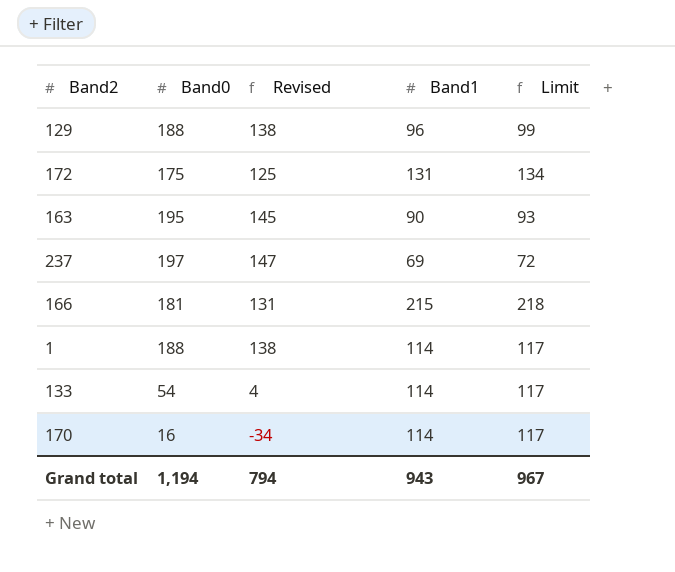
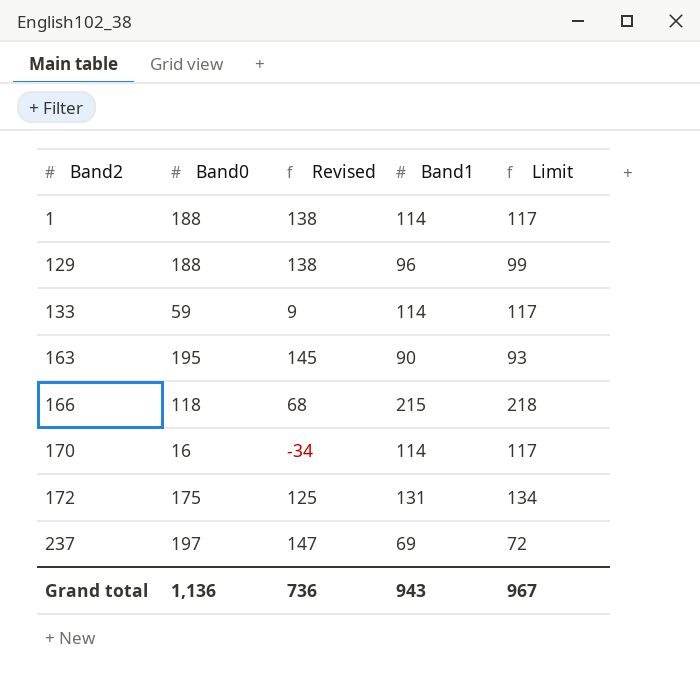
row order: none -> Band2 ascending
133 | Band0: 54 -> 59
133 | Revised: 4 -> 9
166 | Band0: 181 -> 118
166 | Revised: 131 -> 68
Grand total | Band0: 1,194 -> 1,136
Grand total | Revised: 794 -> 736

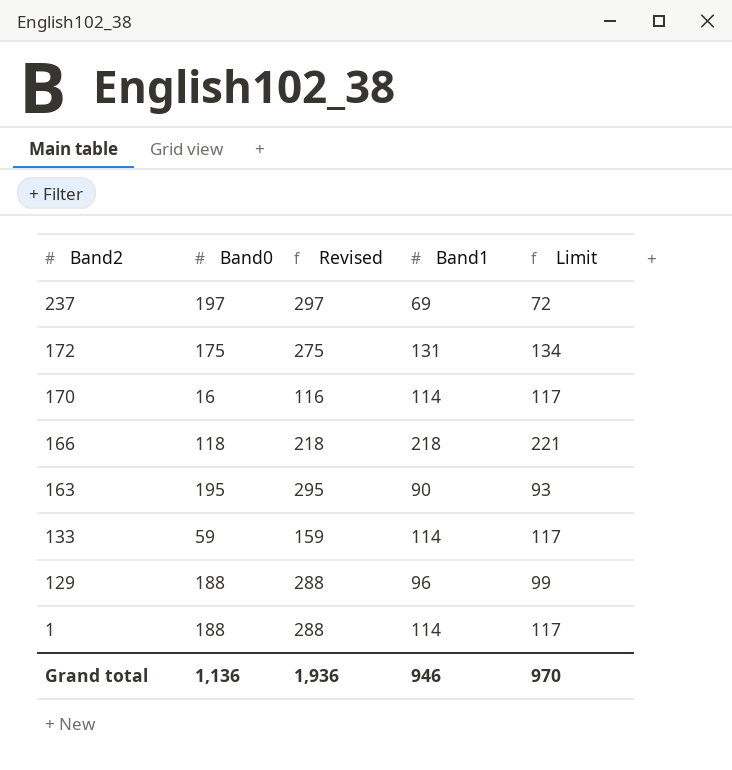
row order: Band2 ascending -> Band2 descending
column Revised | formula: [Band0] - 50 -> [Band0] + 100
166 | Band1: 215 -> 218
166 | Limit: 218 -> 221
Grand total | Revised: 736 -> 1,936
Grand total | Band1: 943 -> 946
Grand total | Limit: 967 -> 970

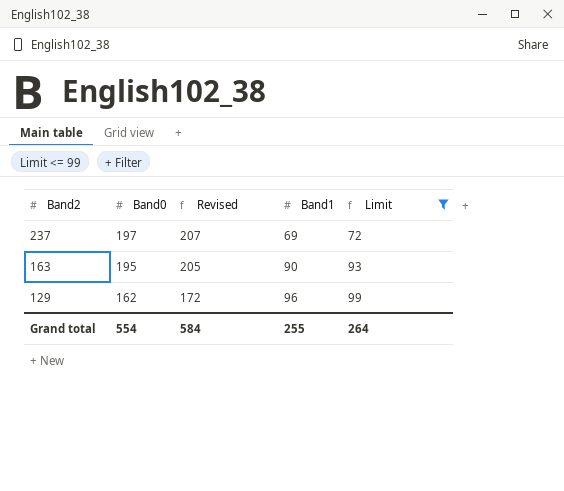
filter: none -> Limit <= 99
column Revised | formula: [Band0] + 100 -> [Band0] + 10
129 | Band0: 188 -> 162
Grand total | Band0: 1,136 -> 554
Grand total | Revised: 1,936 -> 584
Grand total | Band1: 946 -> 255
Grand total | Limit: 970 -> 264

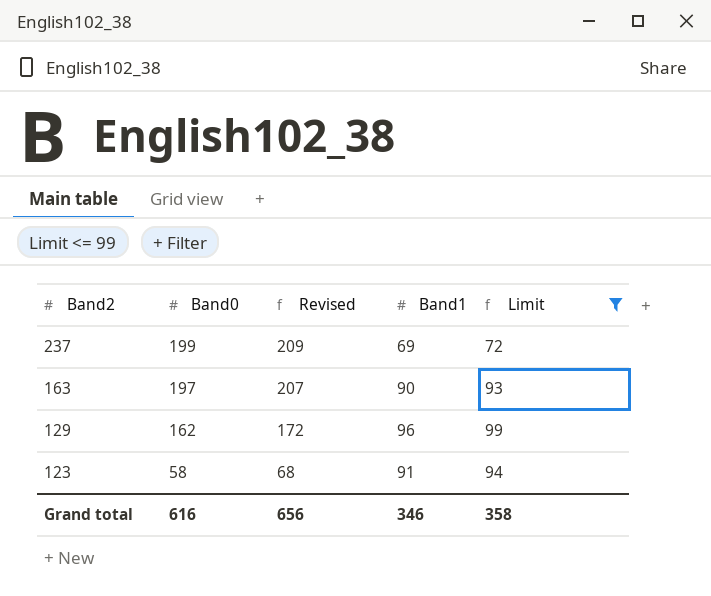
237 | Band0: 197 -> 199
237 | Revised: 207 -> 209
163 | Band0: 195 -> 197
163 | Revised: 205 -> 207
row 123: none -> 58 | 68 | 91 | 94
Grand total | Band0: 554 -> 616
Grand total | Revised: 584 -> 656
Grand total | Band1: 255 -> 346
Grand total | Limit: 264 -> 358

